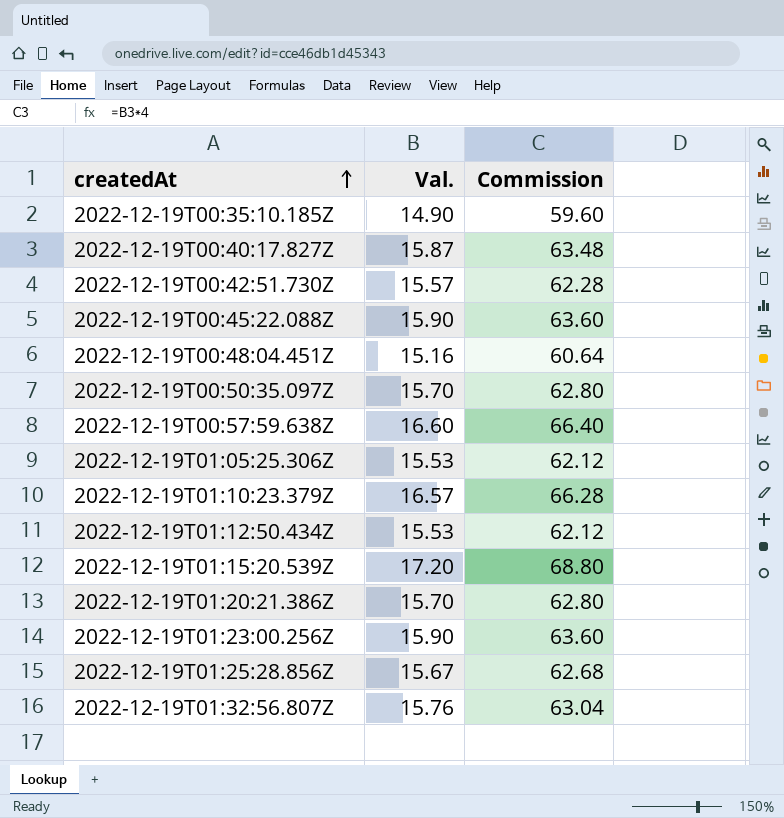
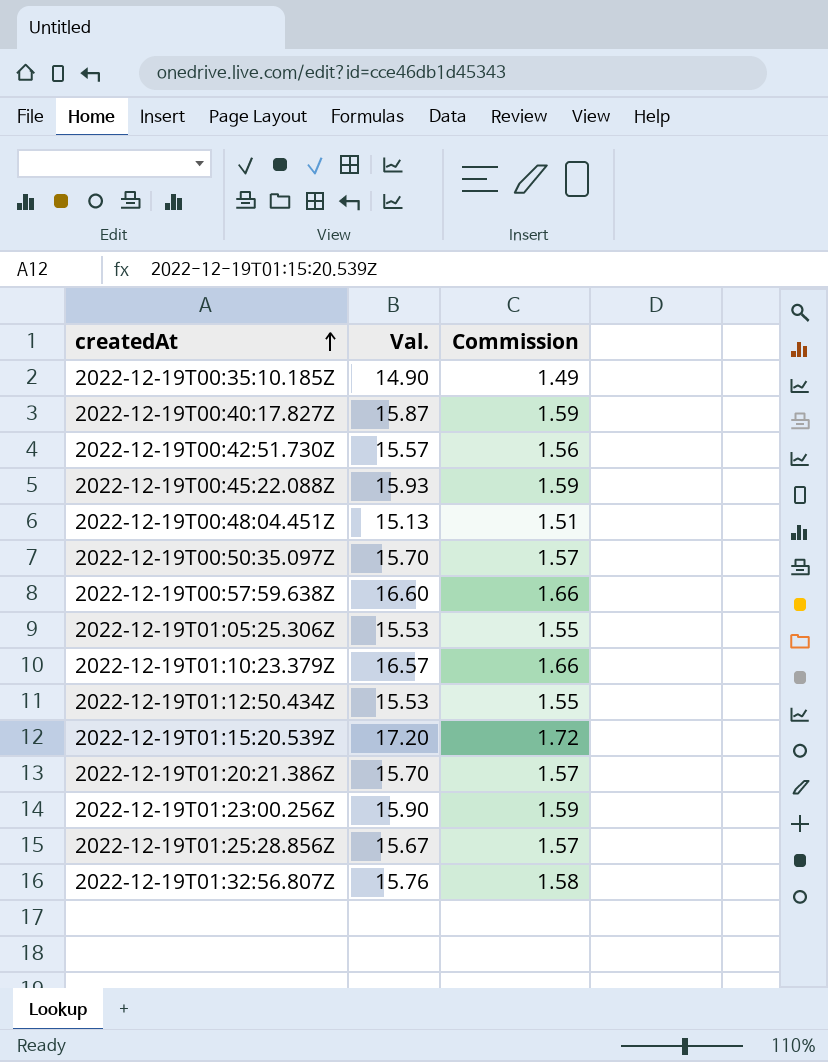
column Commission | formula: [Val.] * 4 -> [Val.] * 0.1
2022-12-19T00:45:22.088Z | Val.: 15.90 -> 15.93
2022-12-19T00:48:04.451Z | Val.: 15.16 -> 15.13

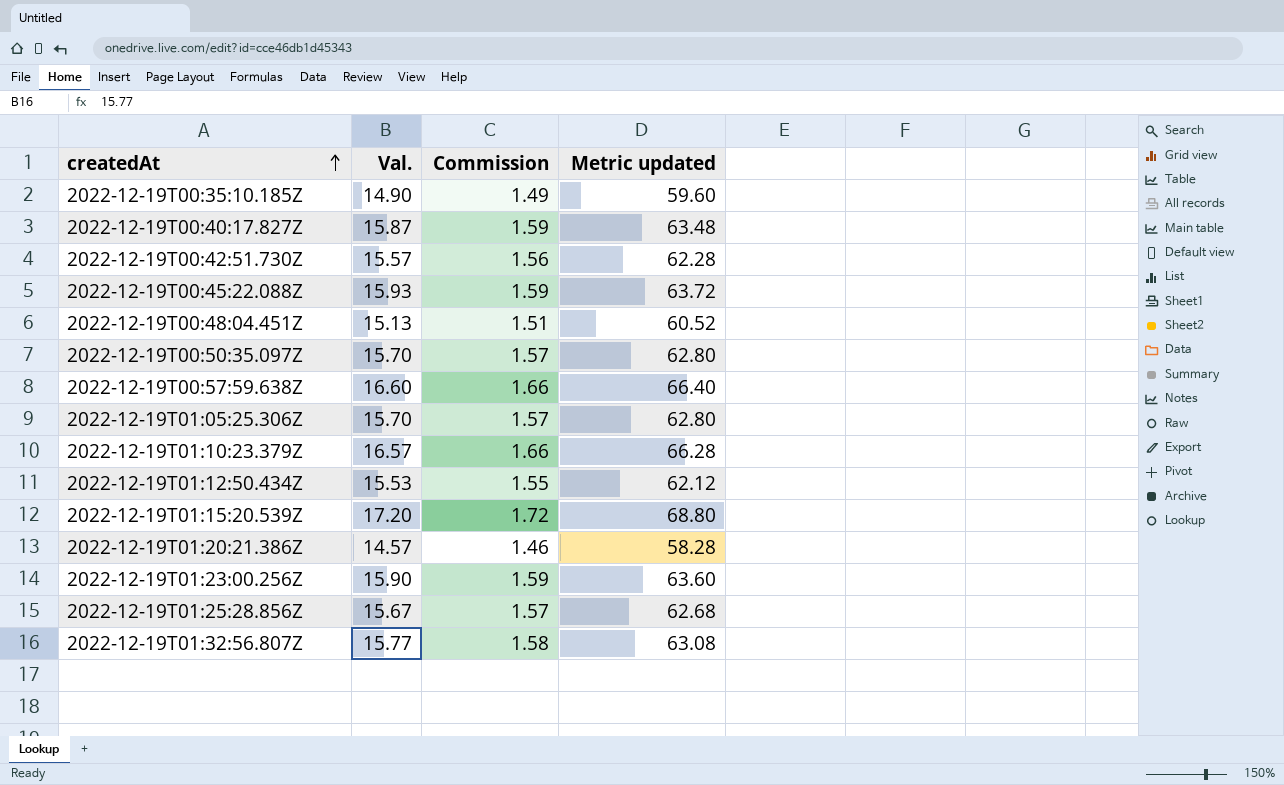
column Metric updated | formula: none -> [Val.] * 4
2022-12-19T01:05:25.306Z | Val.: 15.53 -> 15.70
2022-12-19T01:05:25.306Z | Commission: 1.55 -> 1.57
2022-12-19T01:20:21.386Z | Val.: 15.70 -> 14.57
2022-12-19T01:20:21.386Z | Commission: 1.57 -> 1.46
2022-12-19T01:32:56.807Z | Val.: 15.76 -> 15.77

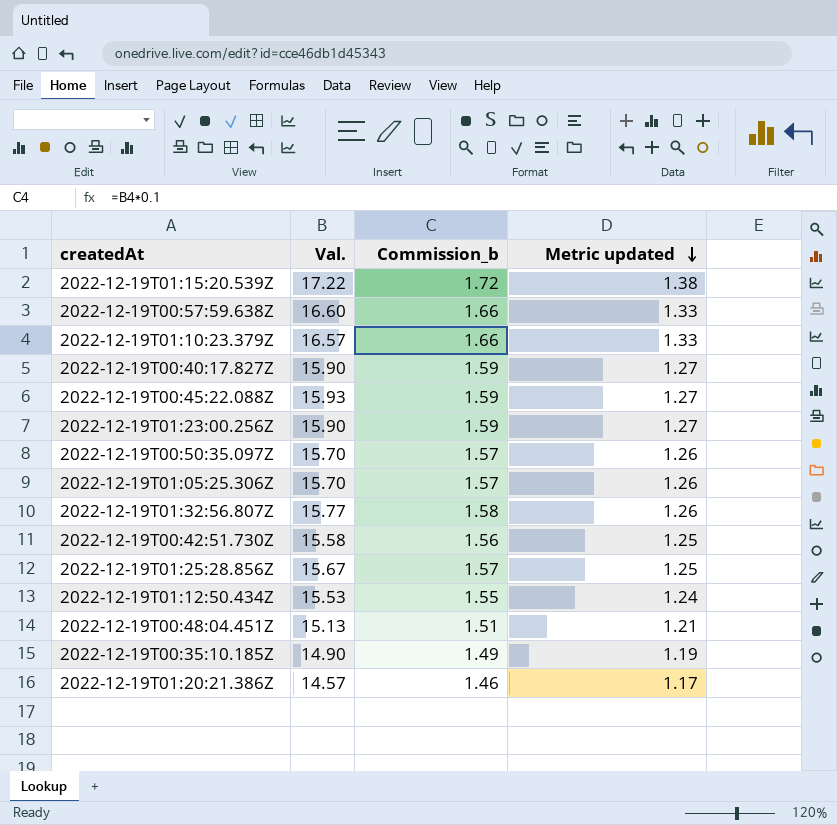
row order: createdAt ascending -> Metric updated descending
column name: Commission -> Commission_b
column Metric updated | formula: [Val.] * 4 -> [Val.] * 0.08
2022-12-19T01:15:20.539Z | Val.: 17.20 -> 17.22
2022-12-19T00:40:17.827Z | Val.: 15.87 -> 15.90
2022-12-19T00:42:51.730Z | Val.: 15.57 -> 15.58

